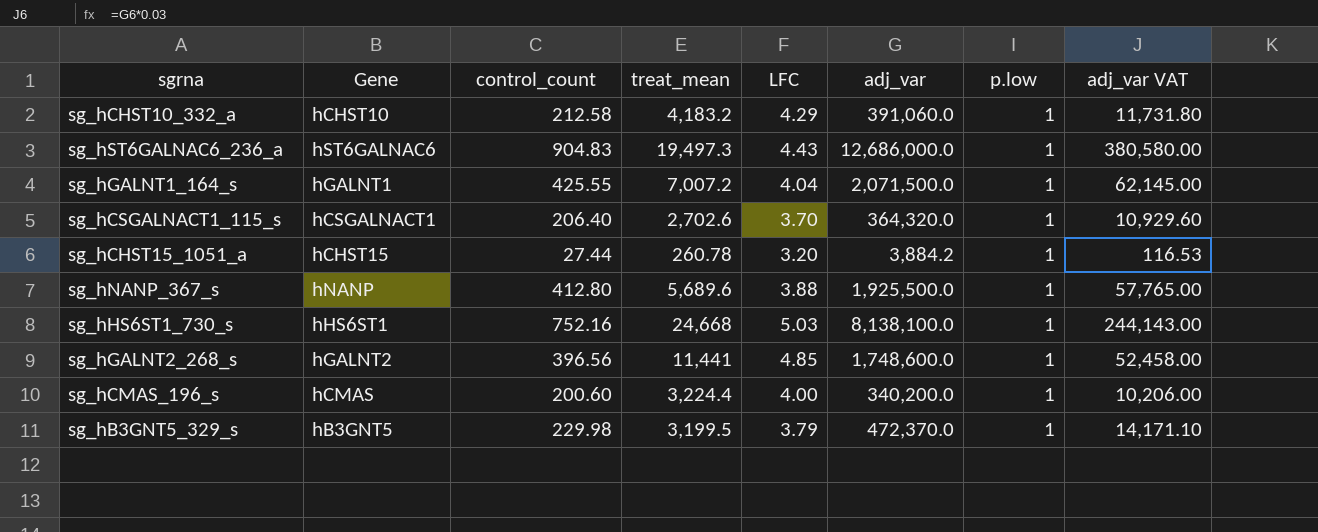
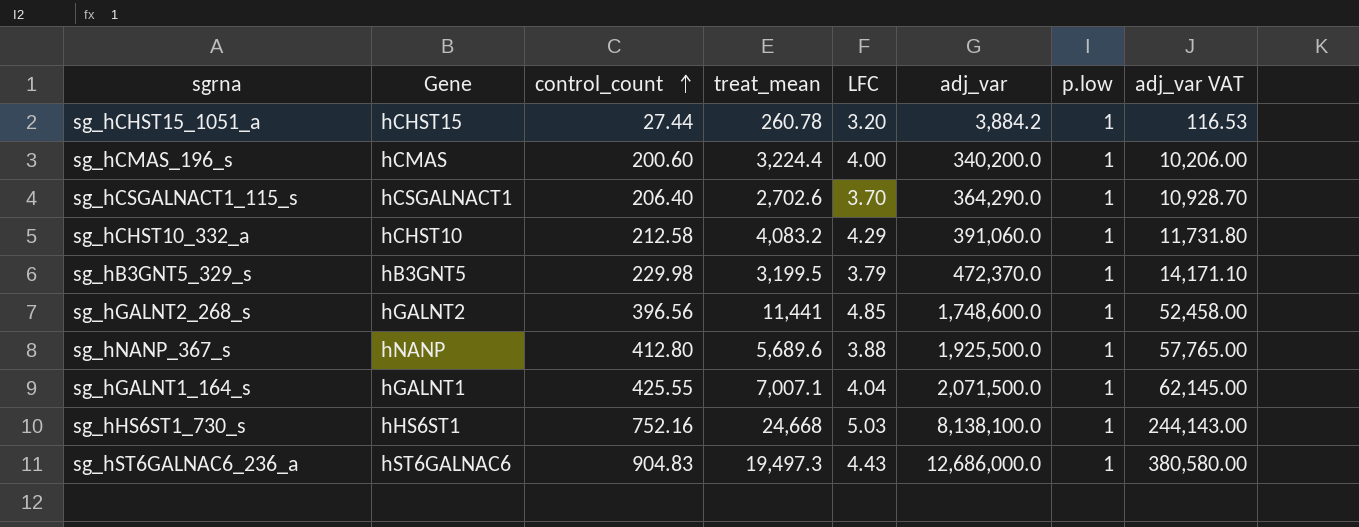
row order: none -> control_count ascending
sg_hCSGALNACT1_115_s | adj_var: 364,320.0 -> 364,290.0
sg_hCSGALNACT1_115_s | adj_var VAT: 10,929.60 -> 10,928.70
sg_hCHST10_332_a | treat_mean: 4,183.2 -> 4,083.2
sg_hGALNT1_164_s | treat_mean: 7,007.2 -> 7,007.1

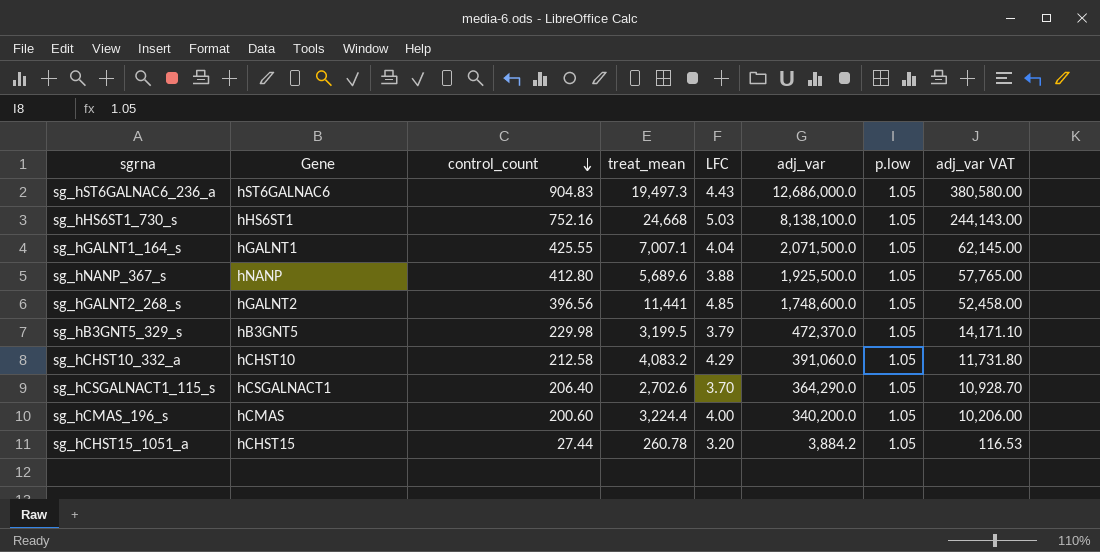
row order: control_count ascending -> control_count descending
sg_hST6GALNAC6_236_a | p.low: 1 -> 1.05
sg_hHS6ST1_730_s | p.low: 1 -> 1.05
sg_hGALNT1_164_s | p.low: 1 -> 1.05
sg_hNANP_367_s | p.low: 1 -> 1.05
sg_hGALNT2_268_s | p.low: 1 -> 1.05
sg_hB3GNT5_329_s | p.low: 1 -> 1.05
sg_hCHST10_332_a | p.low: 1 -> 1.05
sg_hCSGALNACT1_115_s | p.low: 1 -> 1.05
sg_hCMAS_196_s | p.low: 1 -> 1.05
sg_hCHST15_1051_a | p.low: 1 -> 1.05

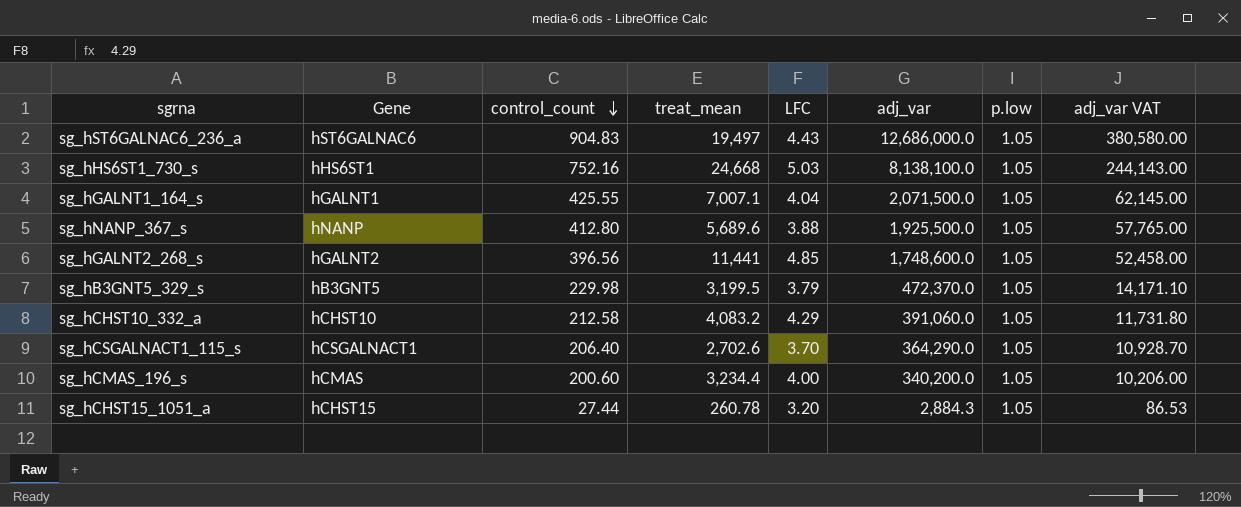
sg_hST6GALNAC6_236_a | treat_mean: 19,497.3 -> 19,497
sg_hCMAS_196_s | treat_mean: 3,224.4 -> 3,234.4
sg_hCHST15_1051_a | adj_var: 3,884.2 -> 2,884.3
sg_hCHST15_1051_a | adj_var VAT: 116.53 -> 86.53

